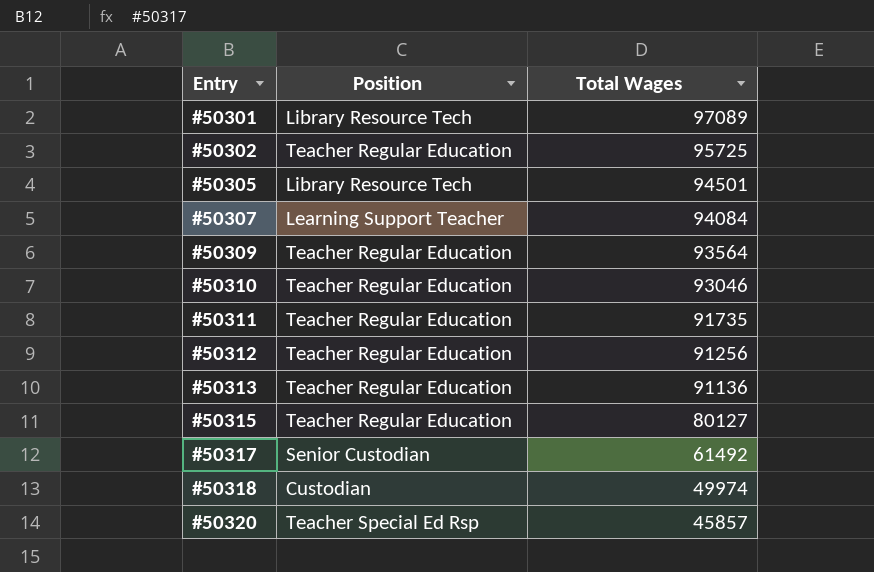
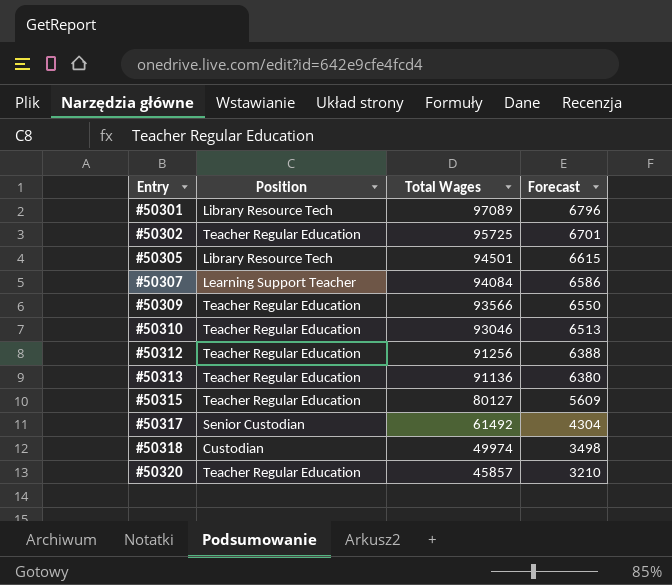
column Forecast | formula: none -> [Total Wages] * 0.07
row #50311: Teacher Regular Education | 91735 -> none
#50309 | Total Wages: 93564 -> 93566
#50320 | Position: Teacher Special Ed Rsp -> Teacher Regular Education

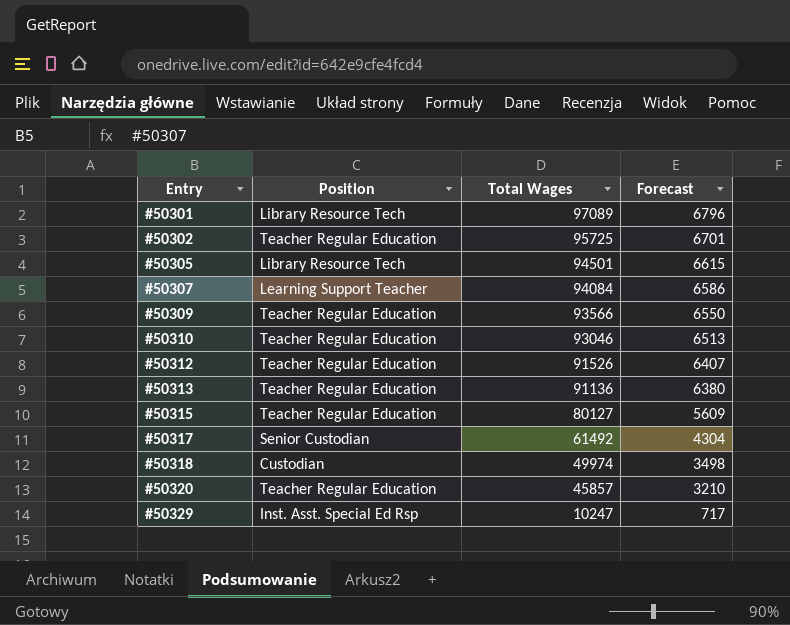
#50312 | Total Wages: 91256 -> 91526
#50312 | Forecast: 6388 -> 6407
row #50329: none -> Inst. Asst. Special Ed Rsp | 10247 | 717

